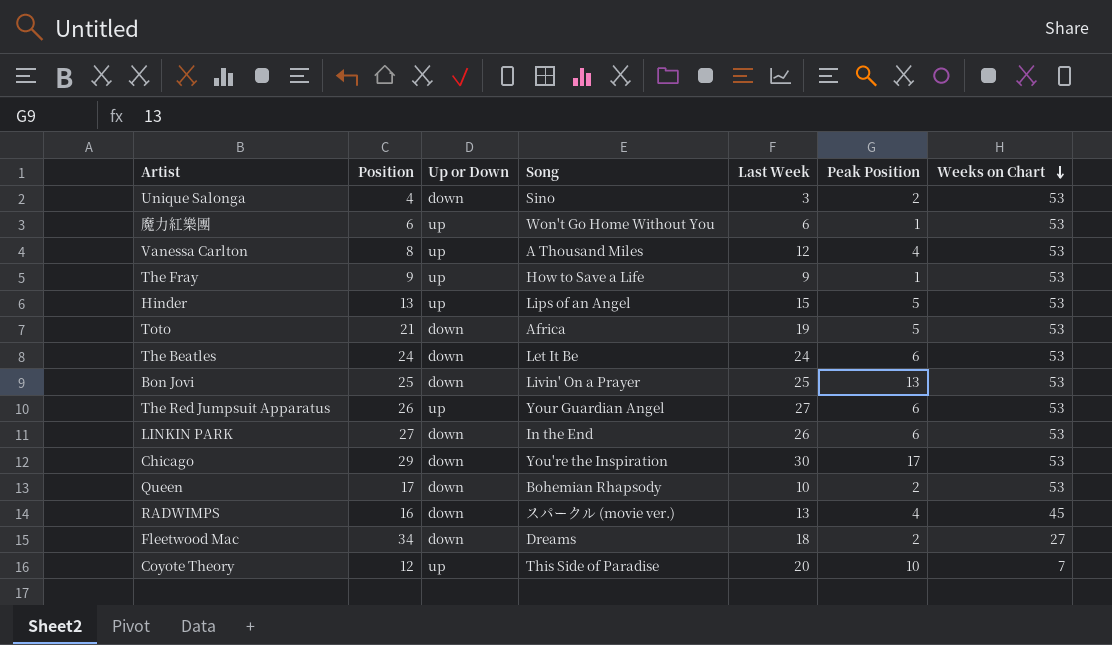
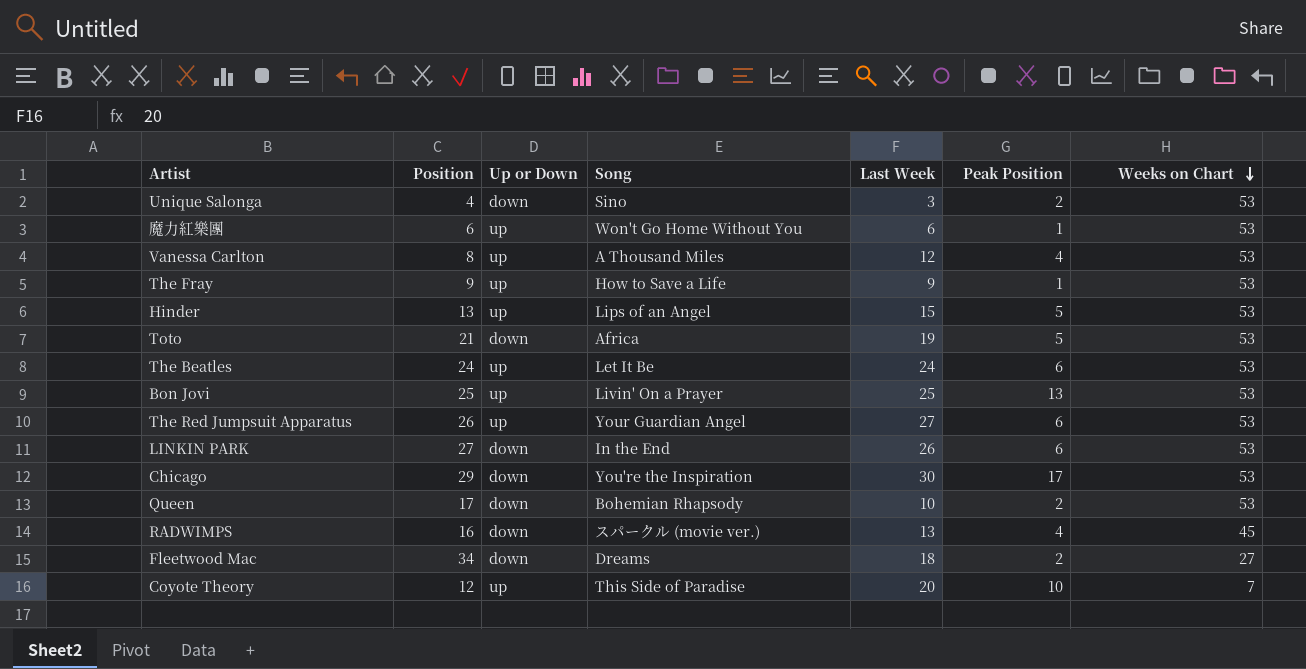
The Beatles | Up or Down: down -> up
Bon Jovi | Up or Down: down -> up

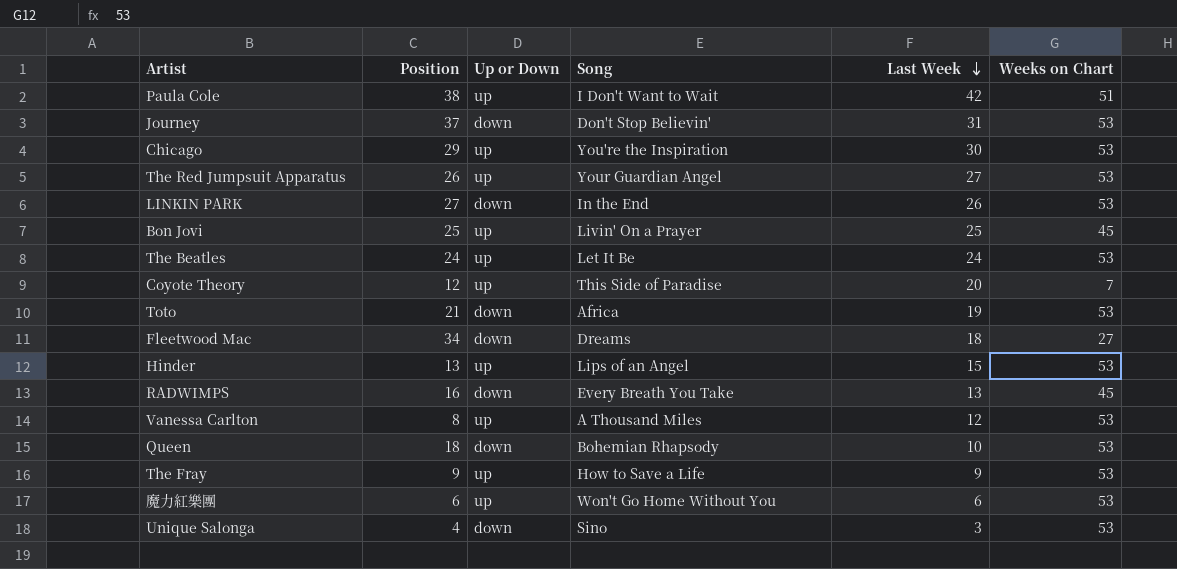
row order: Weeks on Chart descending -> Last Week descending
column Peak Position | position: 6 -> none
row Paula Cole: none -> 38 | up | I Don't Want to Wait | 42 | 51
row Journey: none -> 37 | down | Don't Stop Believin' | 31 | 53
Chicago | Up or Down: down -> up
Bon Jovi | Weeks on Chart: 53 -> 45
RADWIMPS | Song: スパークル (movie ver.) -> Every Breath You Take
Queen | Position: 17 -> 18

